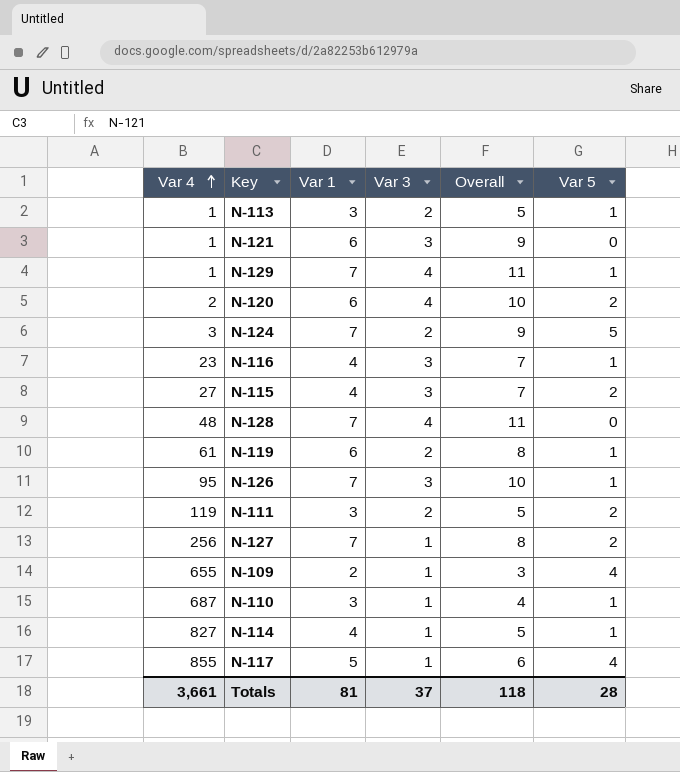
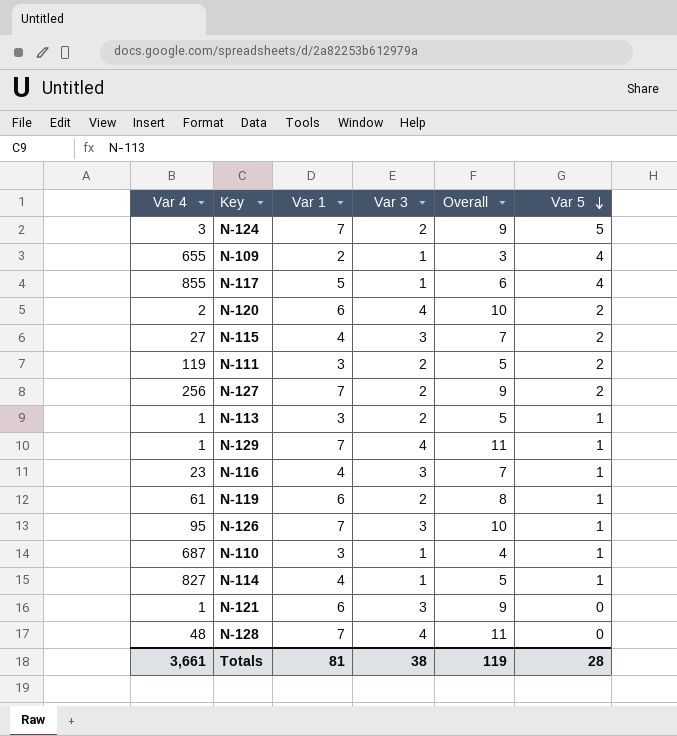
row order: Var 4 ascending -> Var 5 descending
N-127 | Var 3: 1 -> 2
N-127 | Overall: 8 -> 9
Totals | Var 3: 37 -> 38
Totals | Overall: 118 -> 119

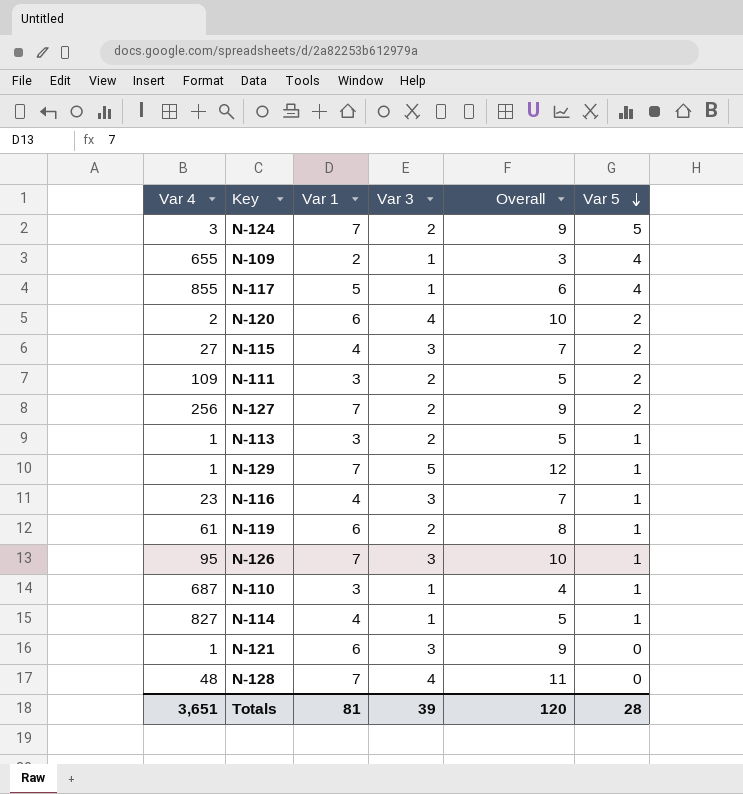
N-111 | Var 4: 119 -> 109
N-129 | Var 3: 4 -> 5
N-129 | Overall: 11 -> 12
Totals | Var 4: 3,661 -> 3,651
Totals | Var 3: 38 -> 39
Totals | Overall: 119 -> 120

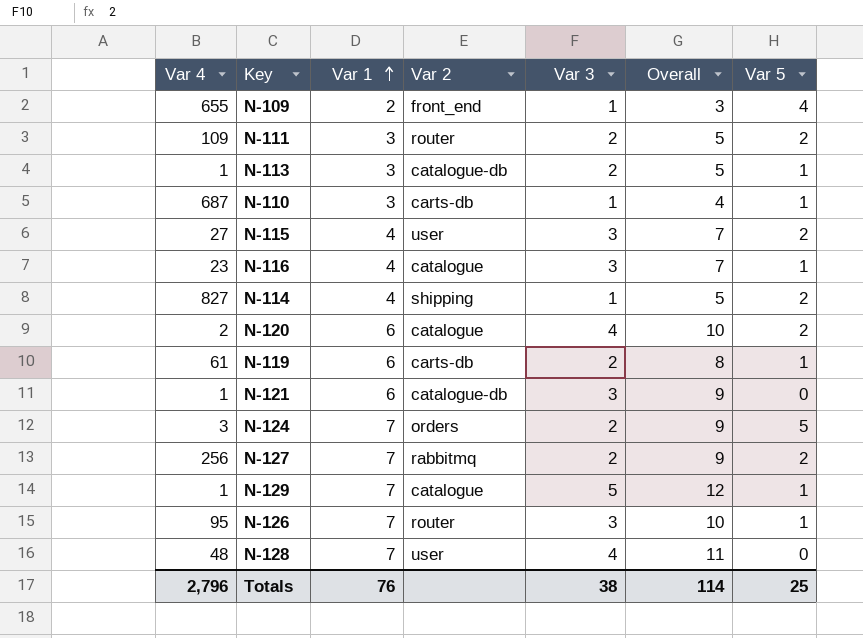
row order: Var 5 descending -> Var 1 ascending
column Var 2 | position: none -> 4
row N-117: 855 | 5 | 1 | 6 | 4 -> none
N-114 | Var 5: 1 -> 2
Totals | Var 4: 3,651 -> 2,796
Totals | Var 1: 81 -> 76
Totals | Var 3: 39 -> 38
Totals | Overall: 120 -> 114
Totals | Var 5: 28 -> 25

